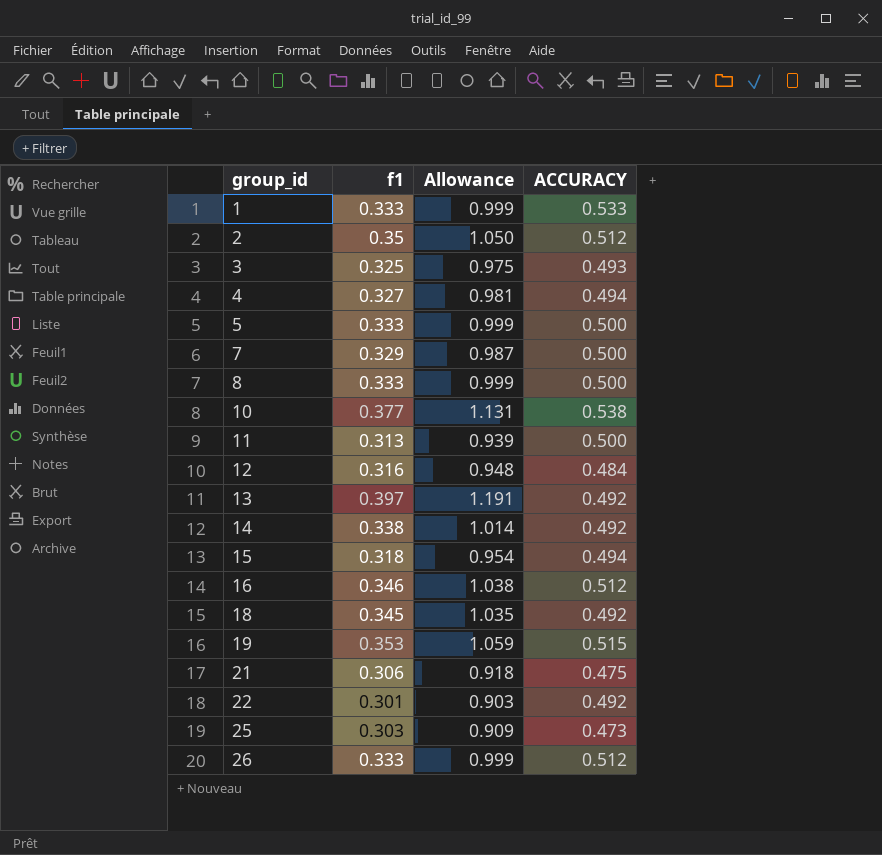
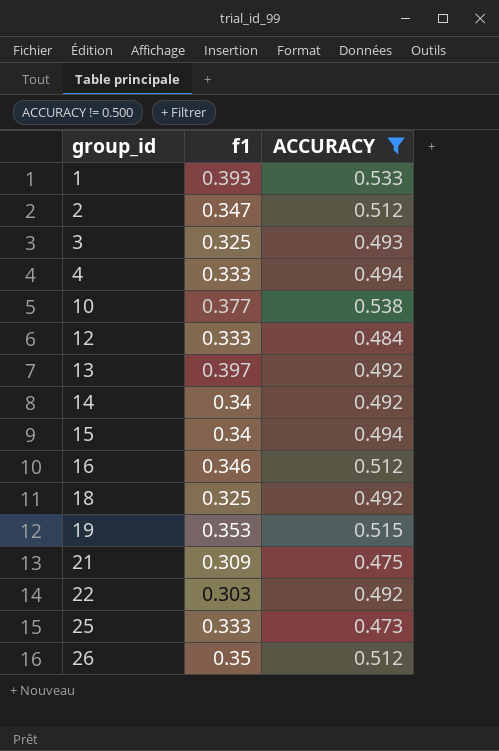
filter: none -> ACCURACY != 0.500
column Allowance | formula: [f1] * 3 -> none
1 | f1: 0.333 -> 0.393
2 | f1: 0.35 -> 0.347
4 | f1: 0.327 -> 0.333
12 | f1: 0.316 -> 0.333
14 | f1: 0.338 -> 0.34
15 | f1: 0.318 -> 0.34
18 | f1: 0.345 -> 0.325
21 | f1: 0.306 -> 0.309
22 | f1: 0.301 -> 0.303
25 | f1: 0.303 -> 0.333
26 | f1: 0.333 -> 0.35

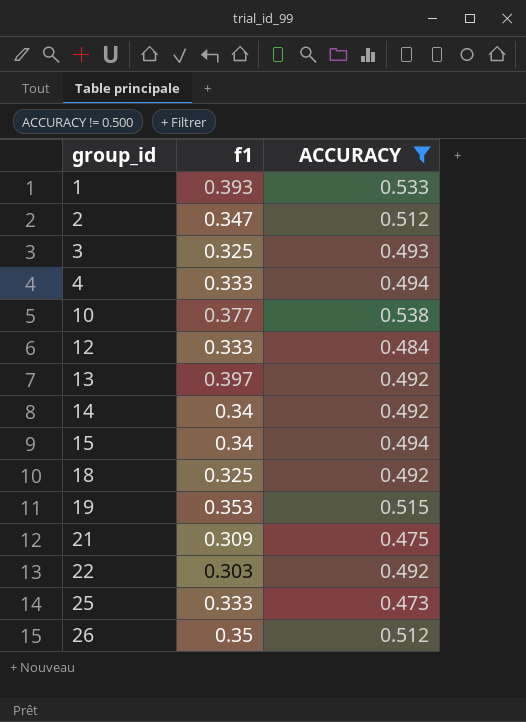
row 16: 0.346 | 0.512 -> none

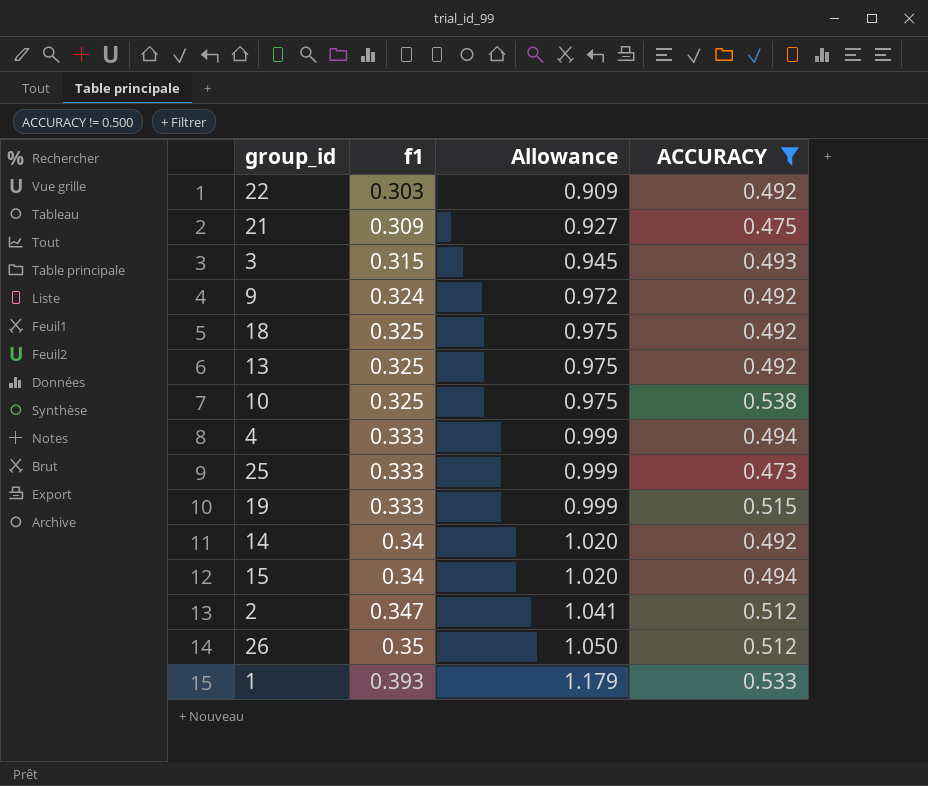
row order: group_id ascending -> f1 ascending
column Allowance | formula: none -> [f1] * 3
row 12: 0.333 | 0.484 -> none
3 | f1: 0.325 -> 0.315
row 9: none -> 0.324 | 0.972 | 0.492
13 | f1: 0.397 -> 0.325
10 | f1: 0.377 -> 0.325
19 | f1: 0.353 -> 0.333

